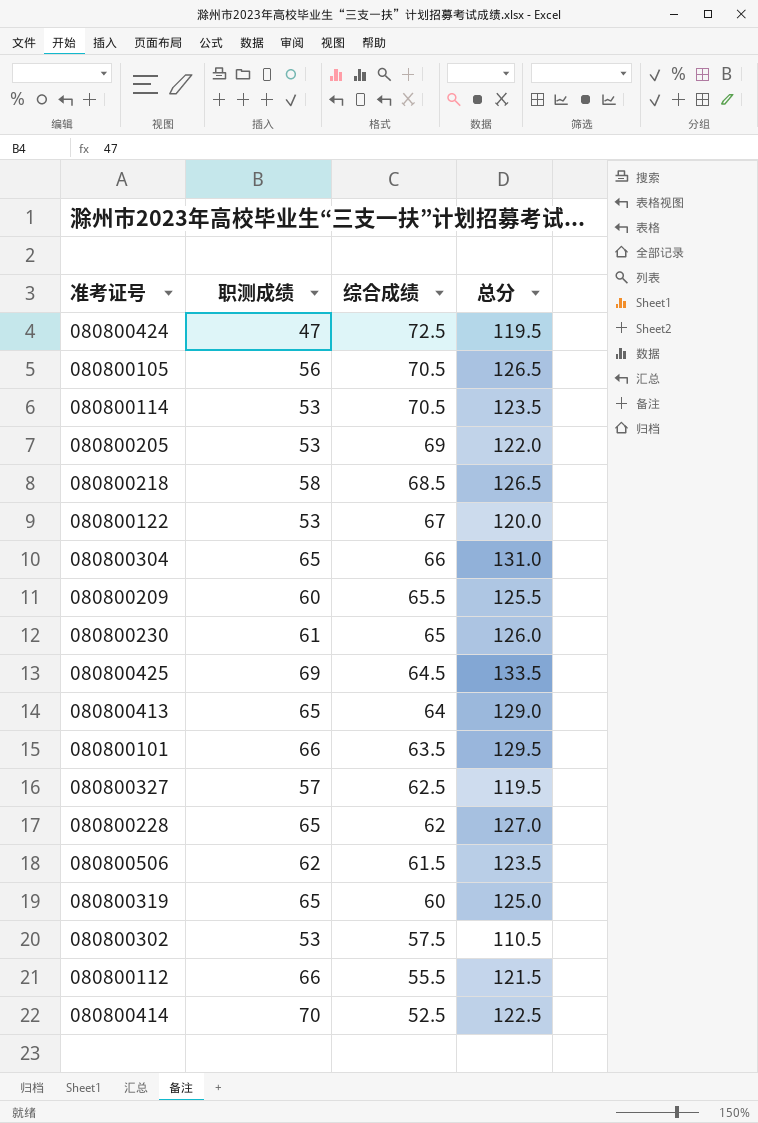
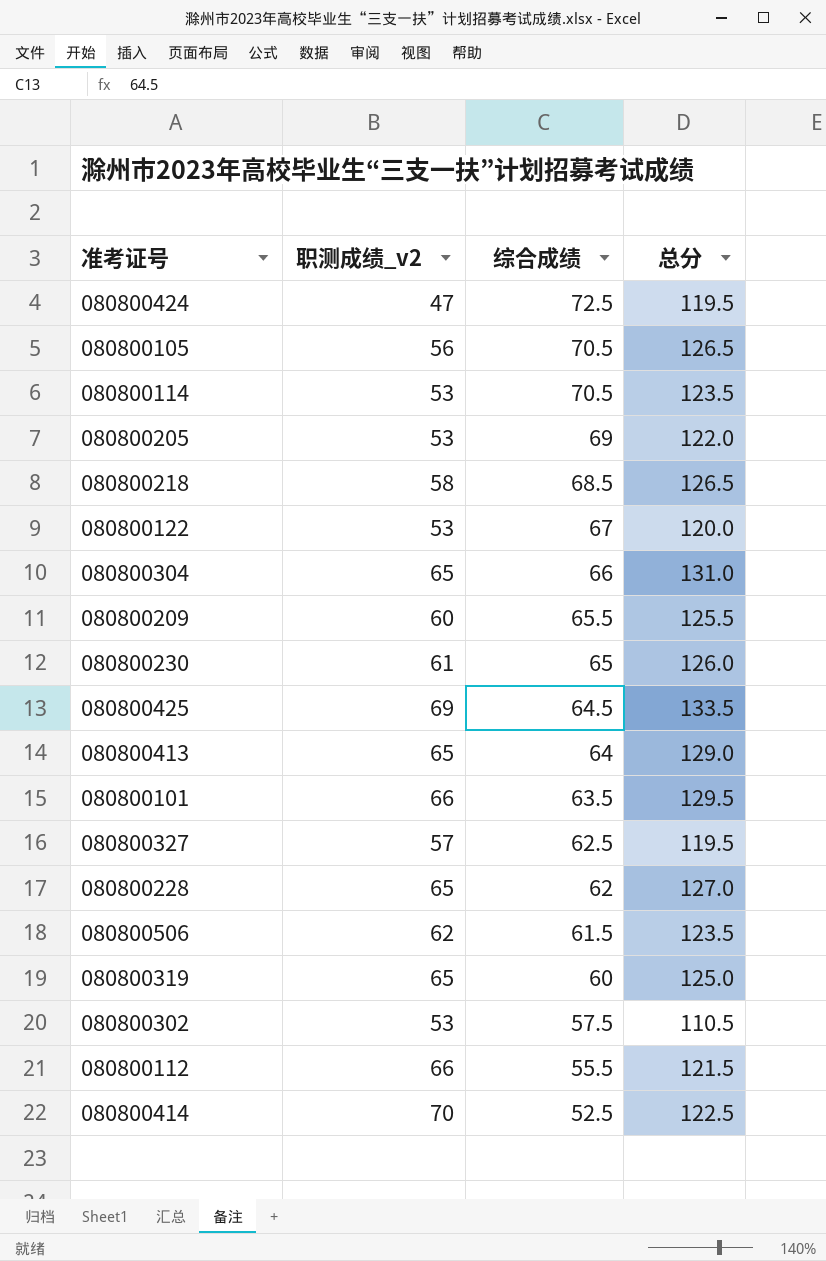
column name: 职测成绩 -> 职测成绩_v2

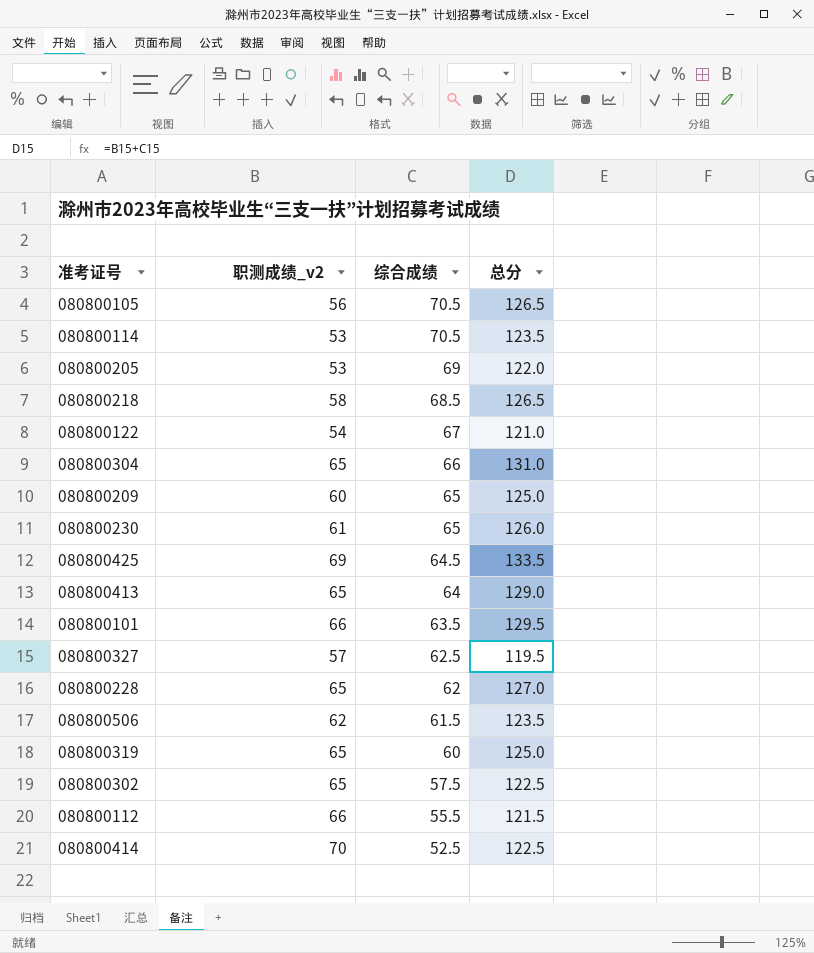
row 080800424: 47 | 72.5 | 119.5 -> none
080800122 | 职测成绩_v2: 53 -> 54
080800122 | 总分: 120.0 -> 121.0
080800209 | 综合成绩: 65.5 -> 65
080800209 | 总分: 125.5 -> 125.0
080800302 | 职测成绩_v2: 53 -> 65
080800302 | 总分: 110.5 -> 122.5

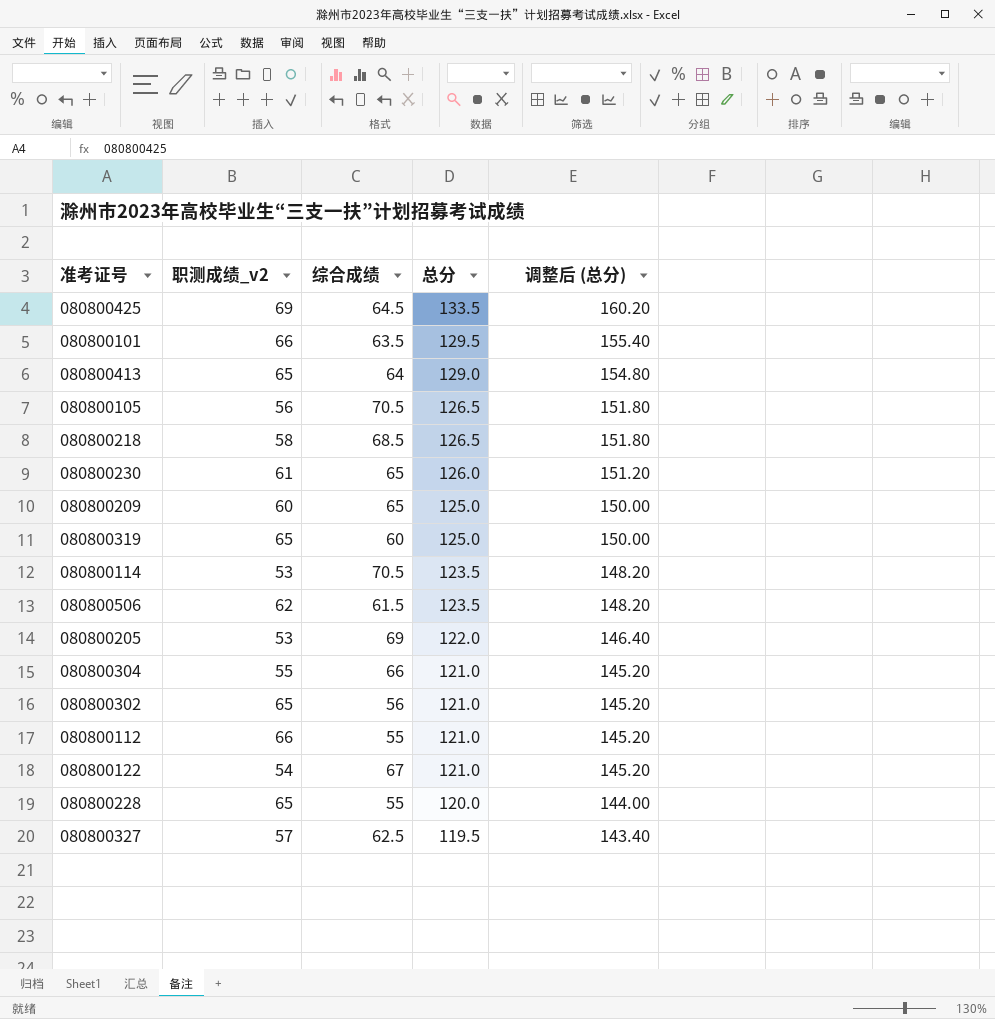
row order: 综合成绩 descending -> 总分 descending
column 调整后 (总分) | formula: none -> [总分] * 1.2
row 080800414: 70 | 52.5 | 122.5 -> none
080800304 | 职测成绩_v2: 65 -> 55
080800304 | 总分: 131.0 -> 121.0
080800302 | 综合成绩: 57.5 -> 56
080800302 | 总分: 122.5 -> 121.0
080800112 | 综合成绩: 55.5 -> 55
080800112 | 总分: 121.5 -> 121.0
080800228 | 综合成绩: 62 -> 55
080800228 | 总分: 127.0 -> 120.0

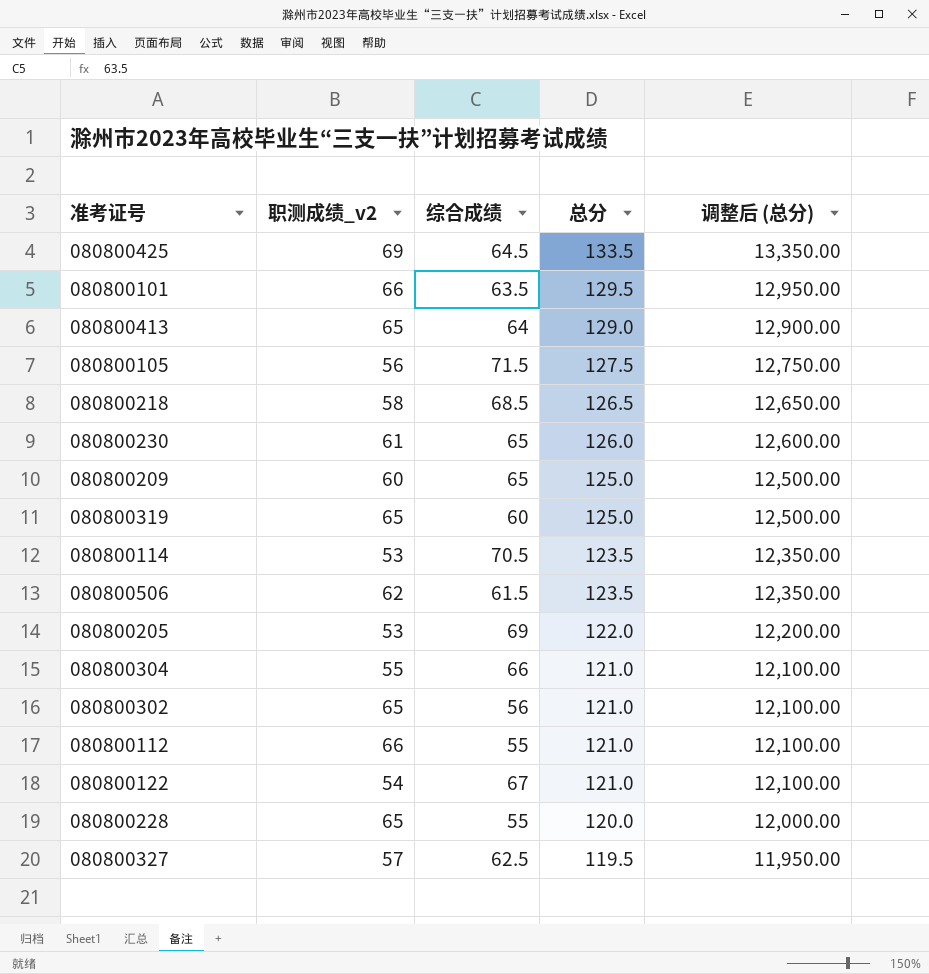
column 调整后 (总分) | formula: [总分] * 1.2 -> [总分] * 100
080800105 | 综合成绩: 70.5 -> 71.5
080800105 | 总分: 126.5 -> 127.5

